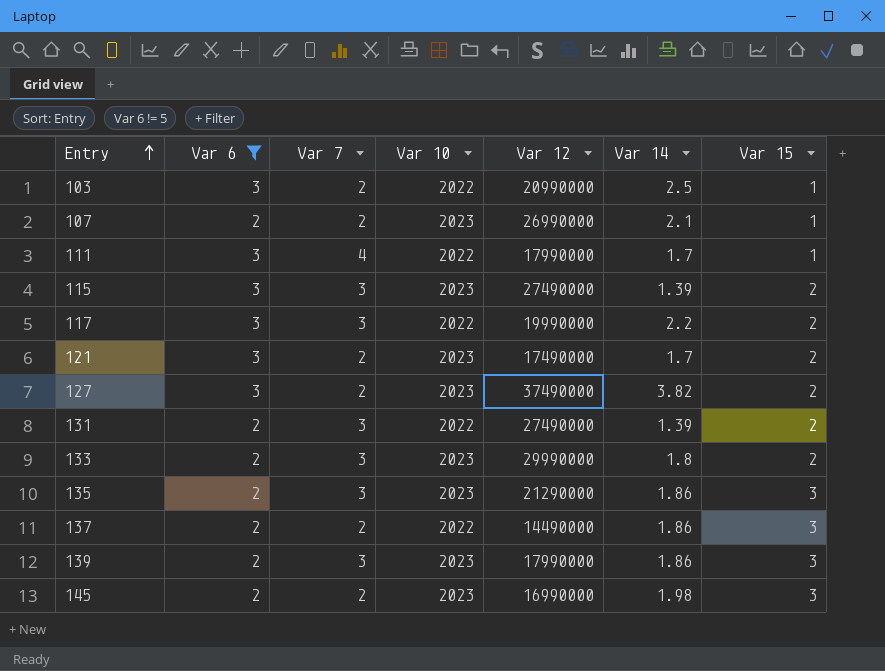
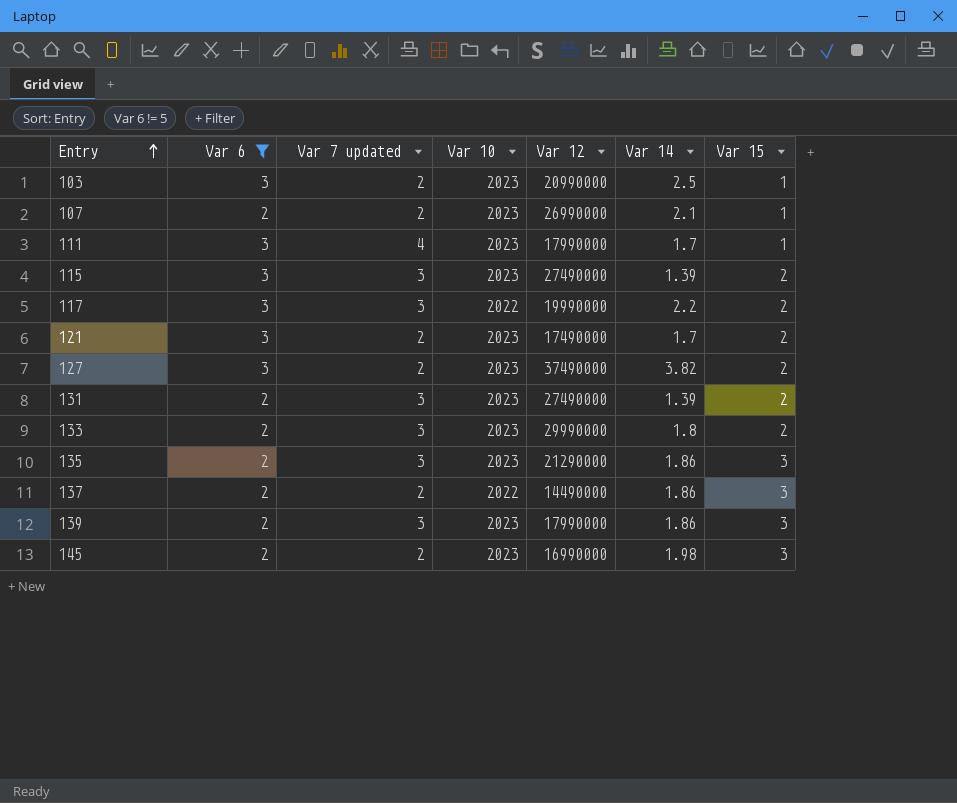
column name: Var 7 -> Var 7 updated
103 | Var 10: 2022 -> 2023
111 | Var 10: 2022 -> 2023
131 | Var 10: 2022 -> 2023

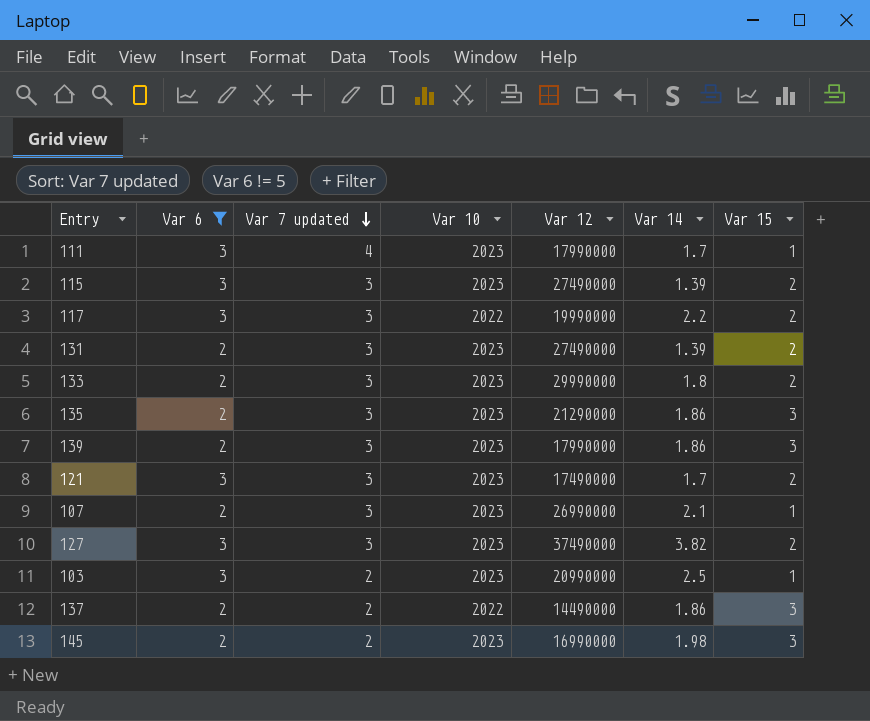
row order: Entry ascending -> Var 7 updated descending
121 | Var 7 updated: 2 -> 3
107 | Var 7 updated: 2 -> 3
127 | Var 7 updated: 2 -> 3

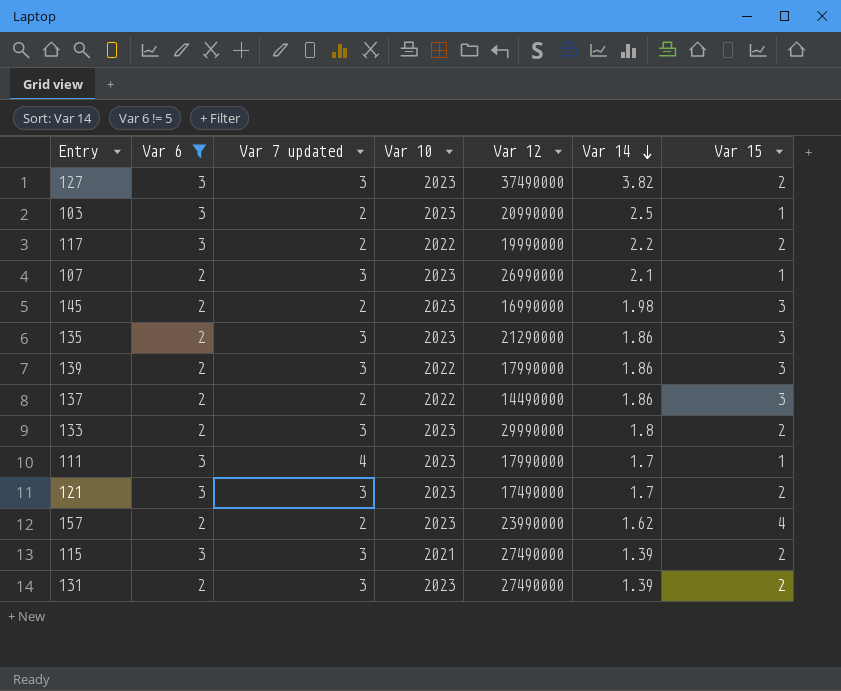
row order: Var 7 updated descending -> Var 14 descending
117 | Var 7 updated: 3 -> 2
139 | Var 10: 2023 -> 2022
row 157: none -> 2 | 2 | 2023 | 23990000 | 1.62 | 4
115 | Var 10: 2023 -> 2021

